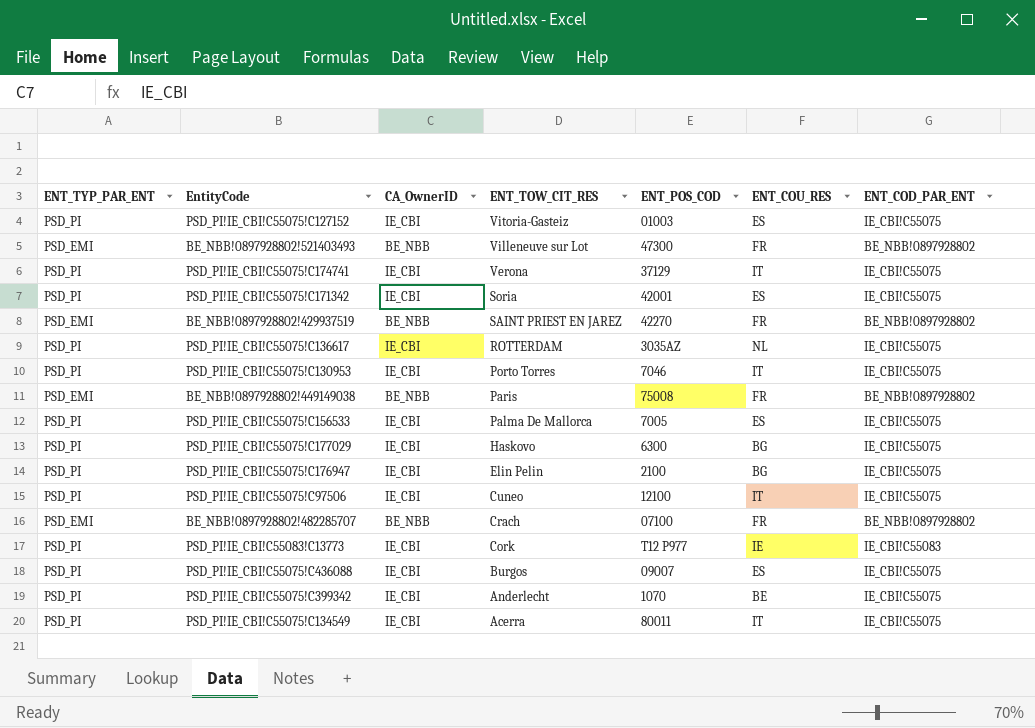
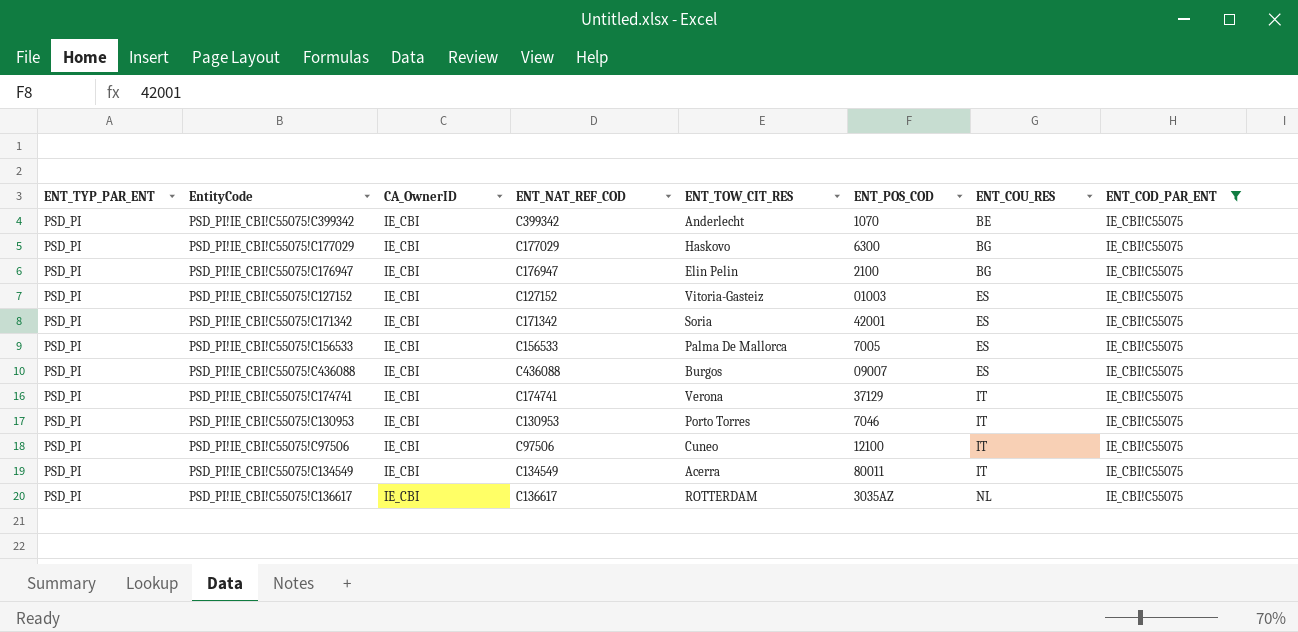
filter: none -> ENT_COD_PAR_ENT = IE_CBI!C55075
row order: ENT_TOW_CIT_RES descending -> ENT_COU_RES ascending
column ENT_NAT_REF_COD | position: none -> 4

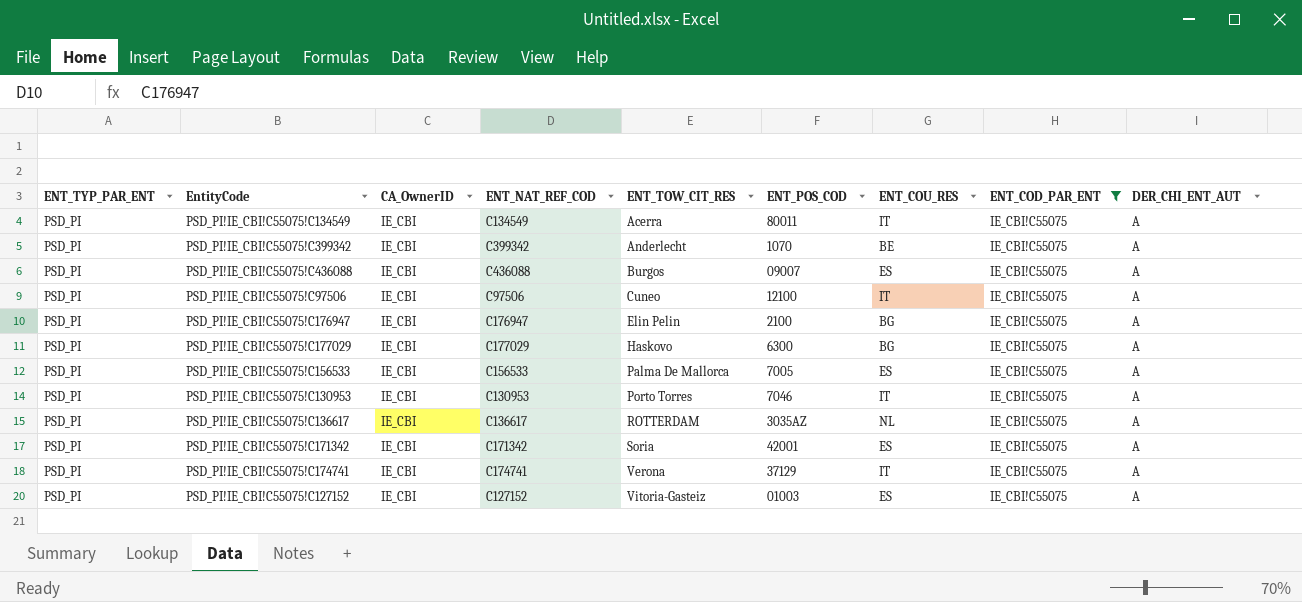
row order: ENT_COU_RES ascending -> ENT_TOW_CIT_RES ascending
column DER_CHI_ENT_AUT | position: none -> 9

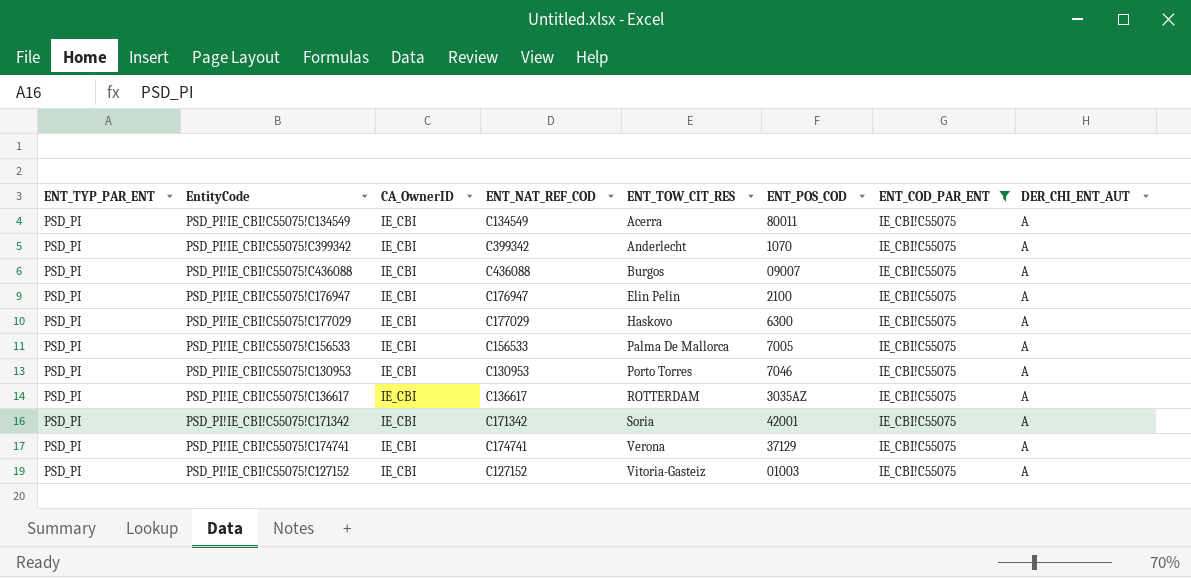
column ENT_COU_RES | position: 7 -> none
row PSD_PI!IE_CBI!C55075!C97506: PSD_PI | IE_CBI | C97506 | Cuneo | 12100 | IT | IE_CBI!C55075 | A -> none

